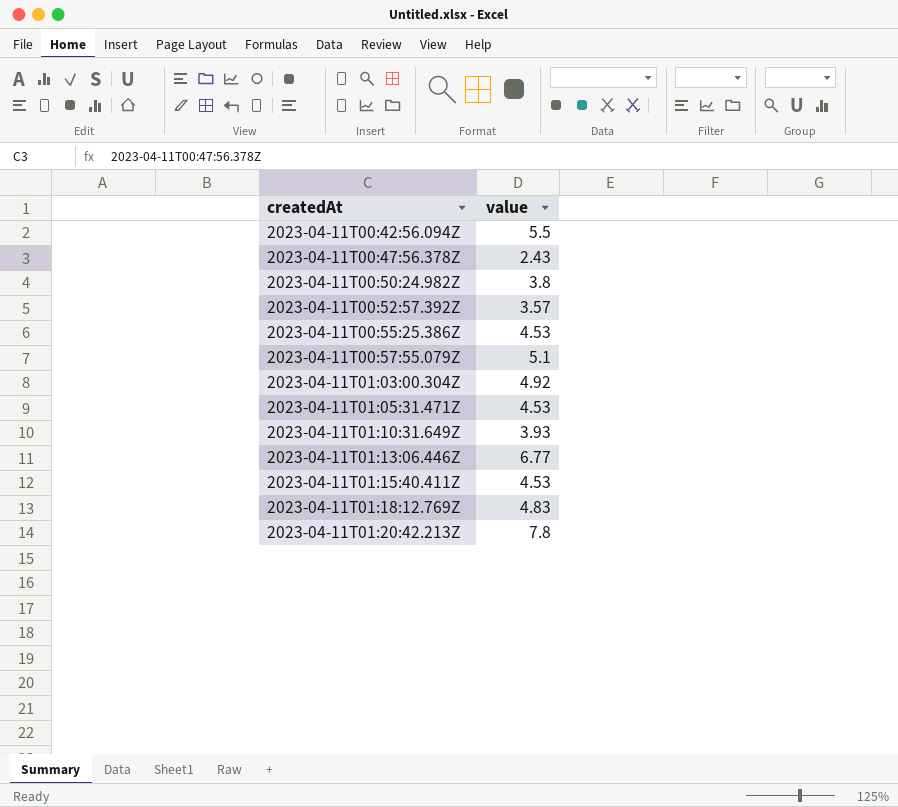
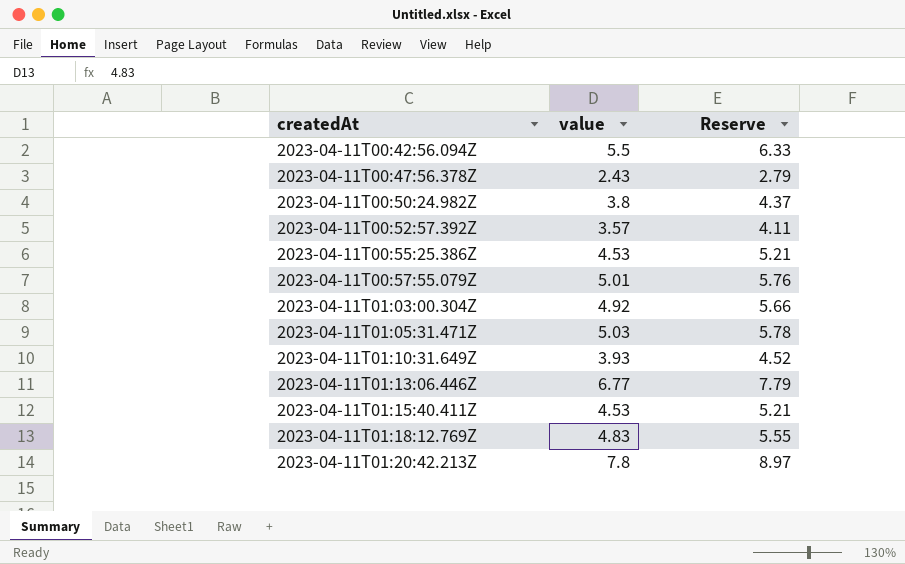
column Reserve | formula: none -> [value] * 1.15
2023-04-11T00:57:55.079Z | value: 5.1 -> 5.01
2023-04-11T01:05:31.471Z | value: 4.53 -> 5.03

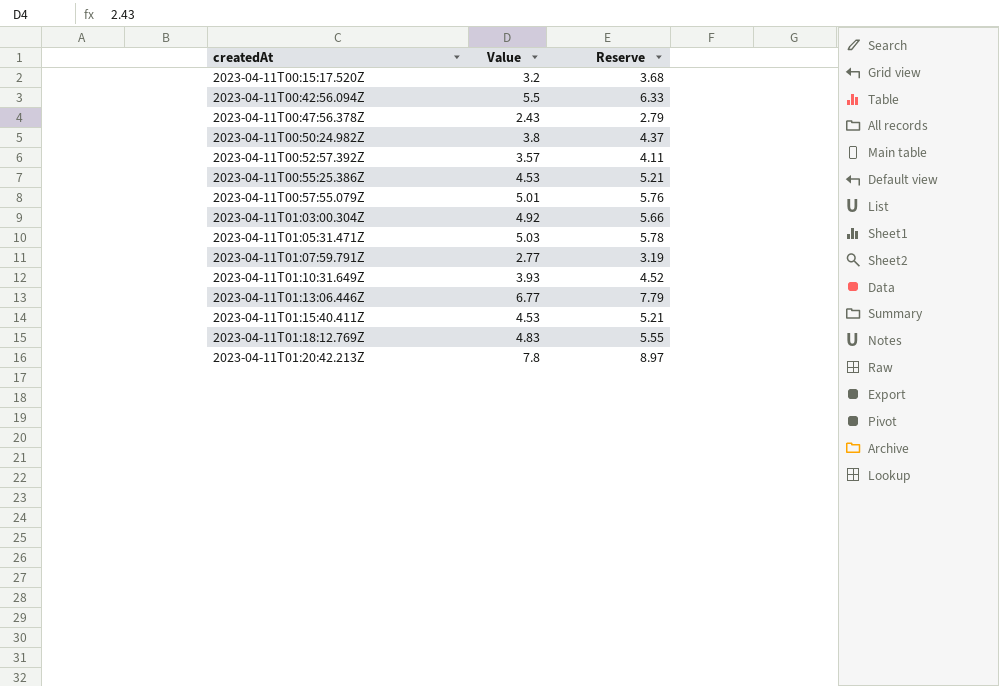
column name: value -> Value
row 2023-04-11T00:15:17.520Z: none -> 3.2 | 3.68
row 2023-04-11T01:07:59.791Z: none -> 2.77 | 3.19

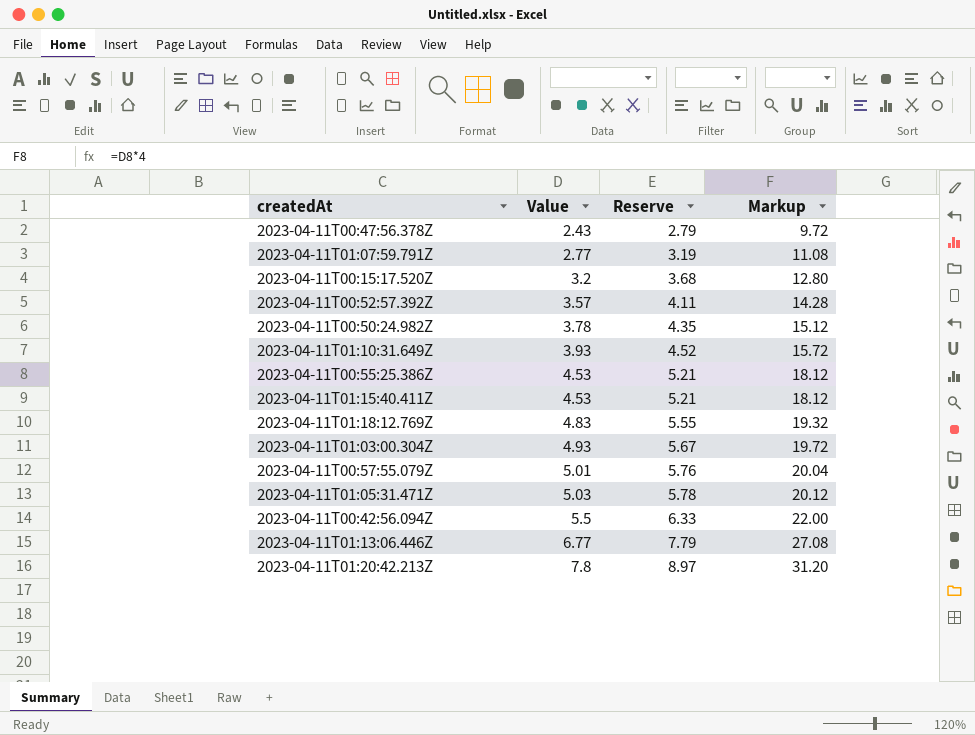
row order: createdAt ascending -> Value ascending
column Markup | formula: none -> [Value] * 4
2023-04-11T00:50:24.982Z | Value: 3.8 -> 3.78
2023-04-11T00:50:24.982Z | Reserve: 4.37 -> 4.35
2023-04-11T01:03:00.304Z | Value: 4.92 -> 4.93
2023-04-11T01:03:00.304Z | Reserve: 5.66 -> 5.67

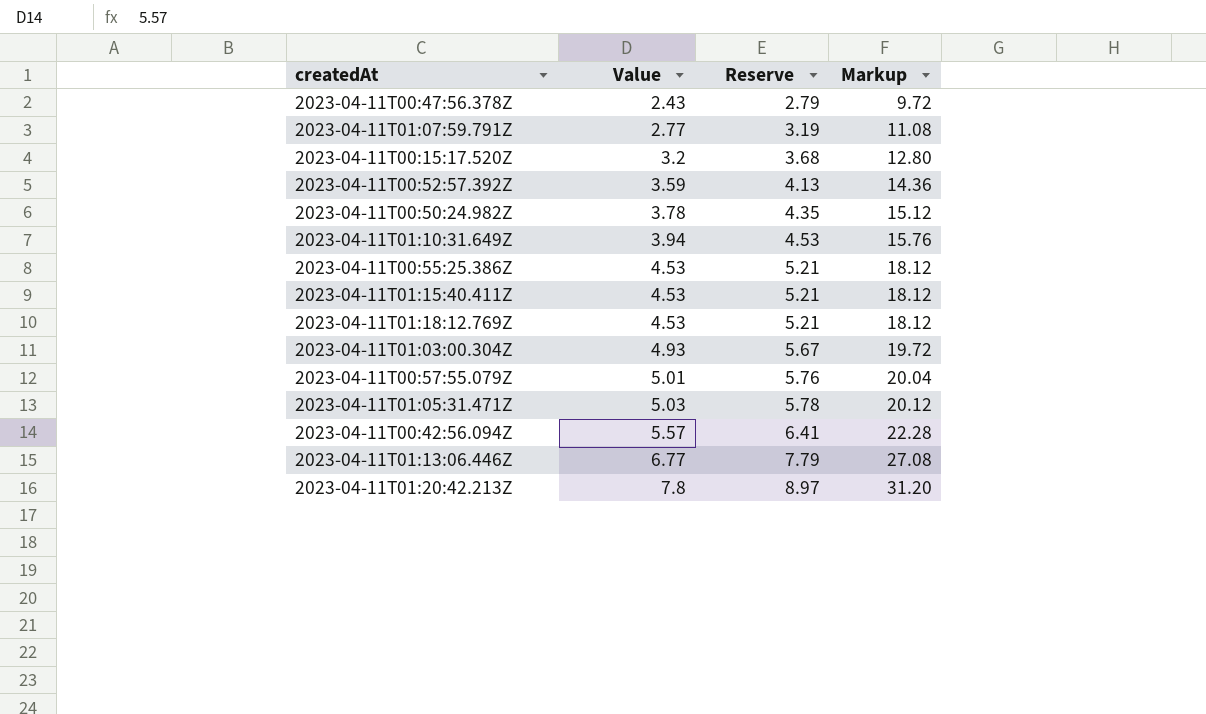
2023-04-11T00:52:57.392Z | Value: 3.57 -> 3.59
2023-04-11T00:52:57.392Z | Reserve: 4.11 -> 4.13
2023-04-11T00:52:57.392Z | Markup: 14.28 -> 14.36
2023-04-11T01:10:31.649Z | Value: 3.93 -> 3.94
2023-04-11T01:10:31.649Z | Reserve: 4.52 -> 4.53
2023-04-11T01:10:31.649Z | Markup: 15.72 -> 15.76
2023-04-11T01:18:12.769Z | Value: 4.83 -> 4.53
2023-04-11T01:18:12.769Z | Reserve: 5.55 -> 5.21
2023-04-11T01:18:12.769Z | Markup: 19.32 -> 18.12
2023-04-11T00:42:56.094Z | Value: 5.5 -> 5.57
2023-04-11T00:42:56.094Z | Reserve: 6.33 -> 6.41
2023-04-11T00:42:56.094Z | Markup: 22.00 -> 22.28

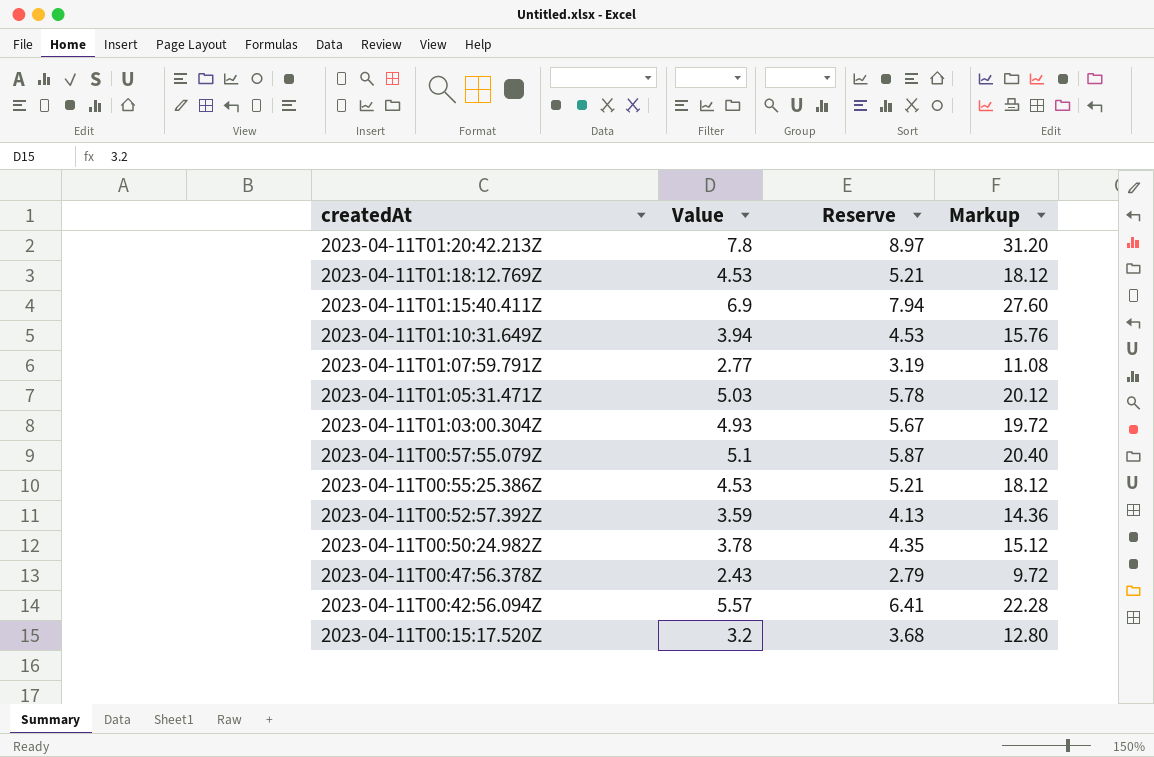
row order: Value ascending -> createdAt descending
row 2023-04-11T01:13:06.446Z: 6.77 | 7.79 | 27.08 -> none
2023-04-11T01:15:40.411Z | Value: 4.53 -> 6.9
2023-04-11T01:15:40.411Z | Reserve: 5.21 -> 7.94
2023-04-11T01:15:40.411Z | Markup: 18.12 -> 27.60
2023-04-11T00:57:55.079Z | Value: 5.01 -> 5.1
2023-04-11T00:57:55.079Z | Reserve: 5.76 -> 5.87
2023-04-11T00:57:55.079Z | Markup: 20.04 -> 20.40

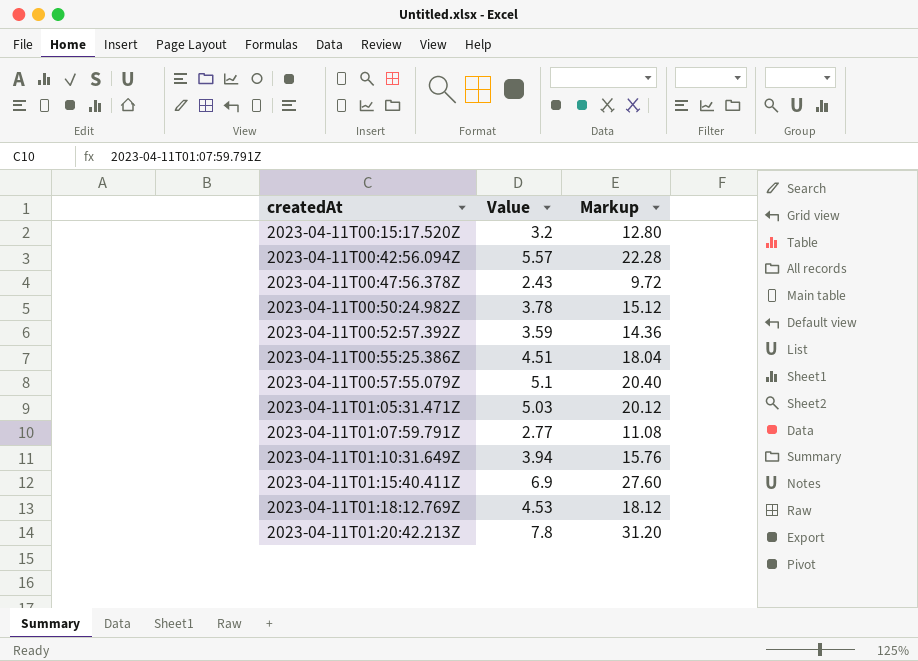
row order: createdAt descending -> createdAt ascending
column Reserve | formula: [Value] * 1.15 -> none
row 2023-04-11T01:03:00.304Z: 4.93 | 5.67 | 19.72 -> none
2023-04-11T00:55:25.386Z | Value: 4.53 -> 4.51
2023-04-11T00:55:25.386Z | Markup: 18.12 -> 18.04

